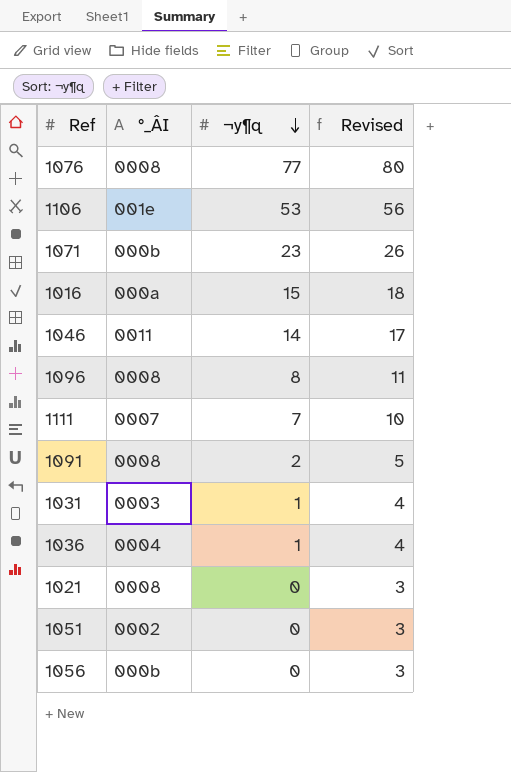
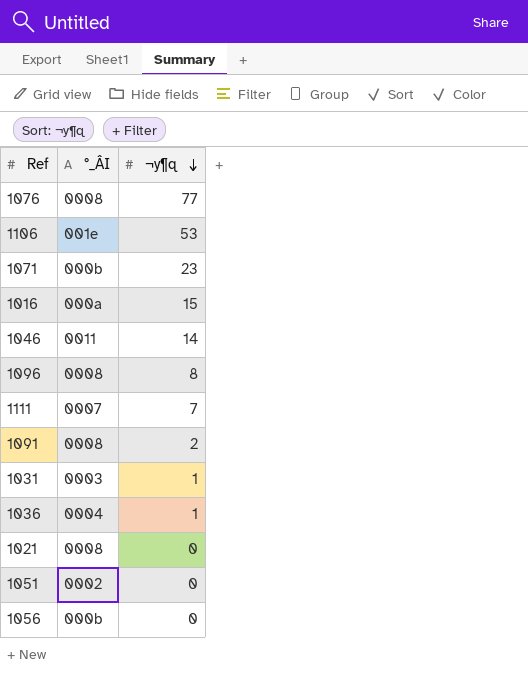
column Revised | formula: [¬y¶q] + 3 -> none

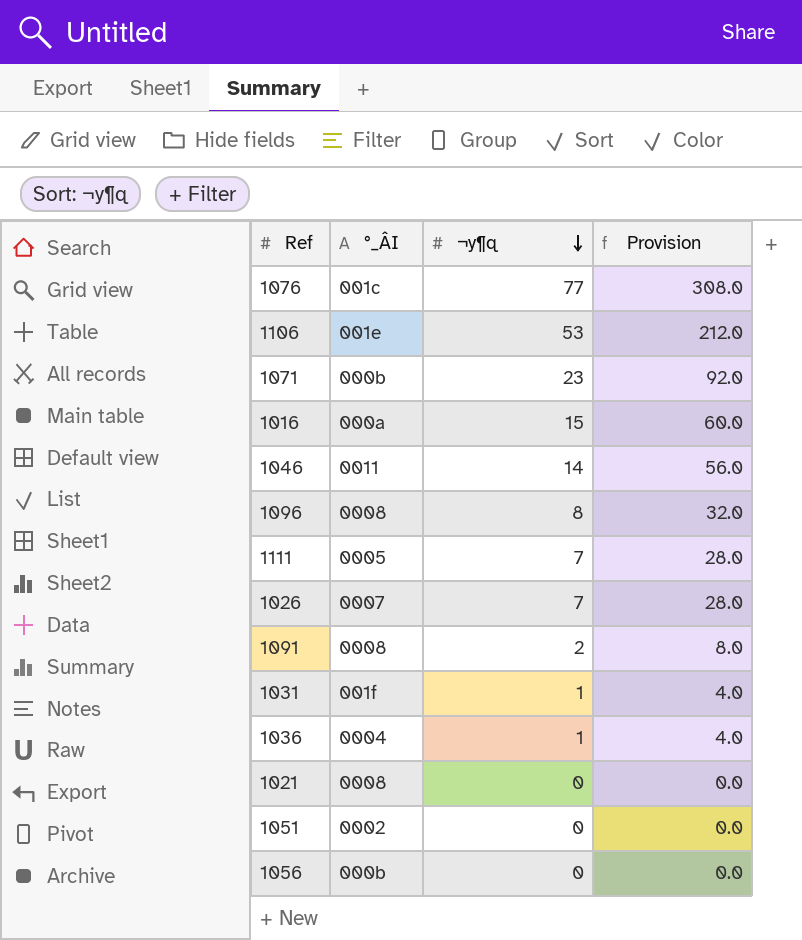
column Provision | formula: none -> [¬y¶q] * 4
1076 | °_ÂI: 0008 -> 001c
1111 | °_ÂI: 0007 -> 0005
row 1026: none -> 0007 | 7 | 28.0
1031 | °_ÂI: 0003 -> 001f

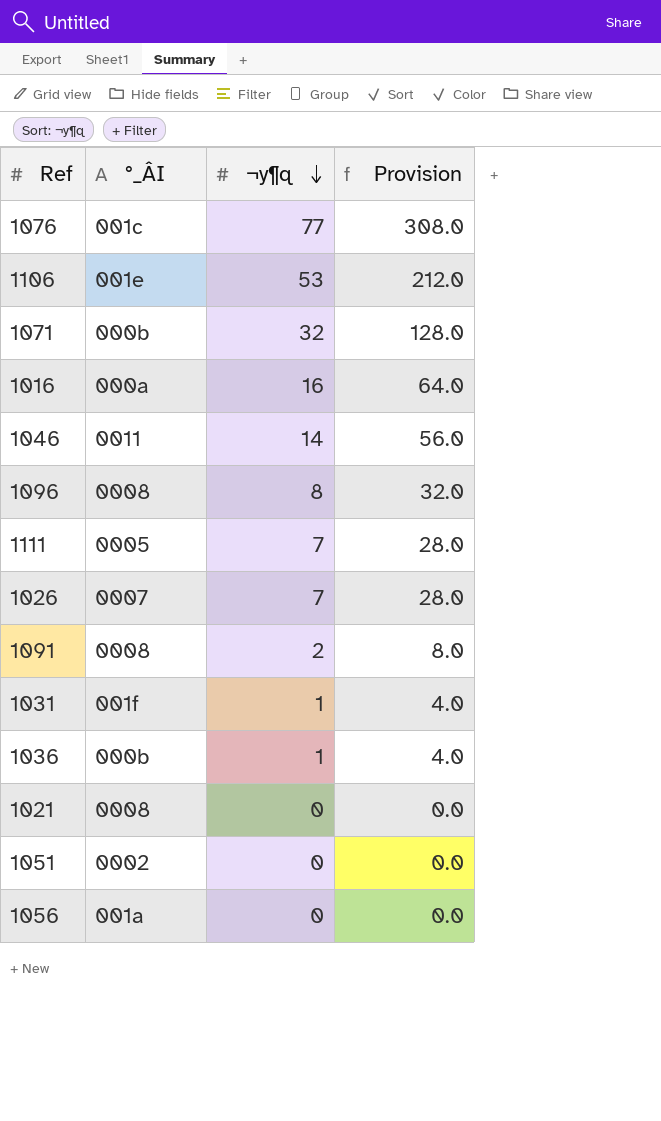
1071 | ¬y¶q: 23 -> 32
1071 | Provision: 92.0 -> 128.0
1016 | ¬y¶q: 15 -> 16
1016 | Provision: 60.0 -> 64.0
1036 | °_ÂI: 0004 -> 000b
1056 | °_ÂI: 000b -> 001a

